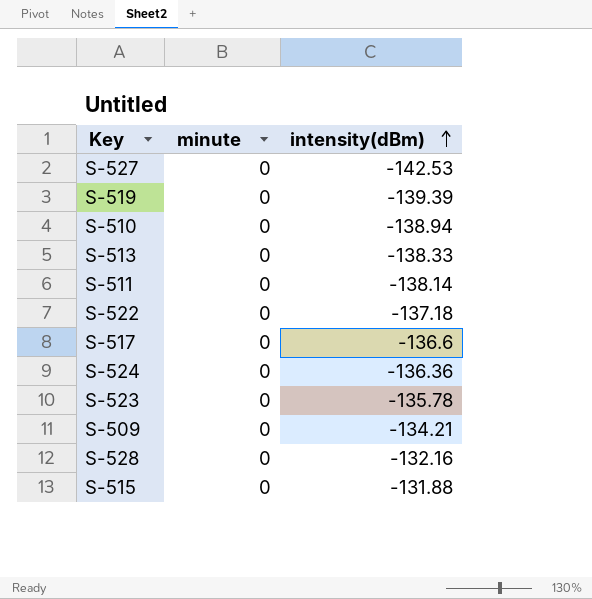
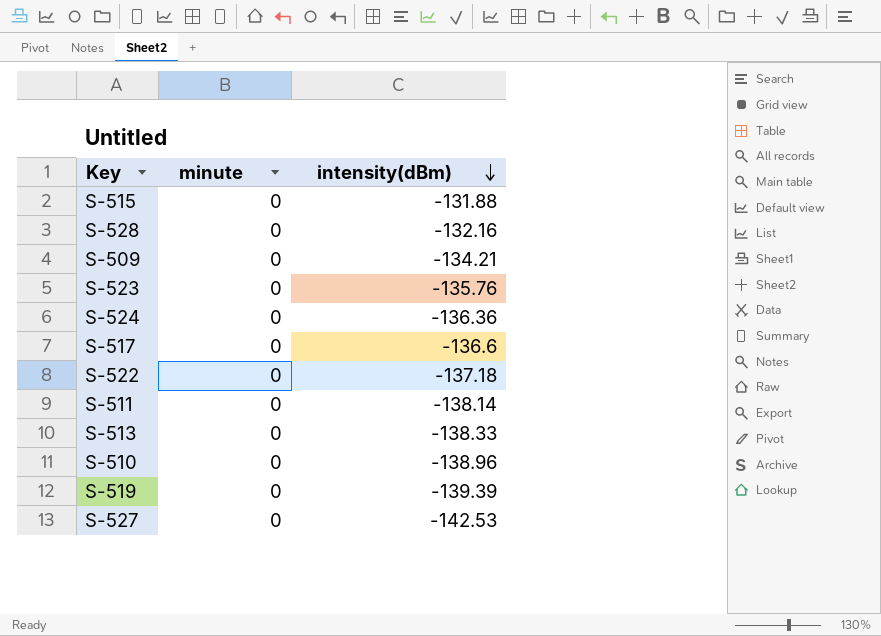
row order: intensity(dBm) ascending -> intensity(dBm) descending
S-523 | intensity(dBm): -135.78 -> -135.76
S-510 | intensity(dBm): -138.94 -> -138.96

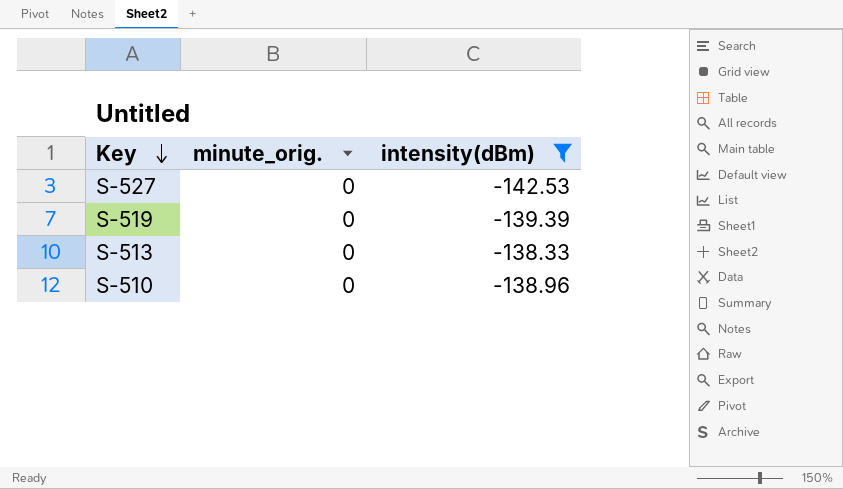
filter: none -> intensity(dBm) <= -138.33
row order: intensity(dBm) descending -> Key descending
column name: minute -> minute_orig.

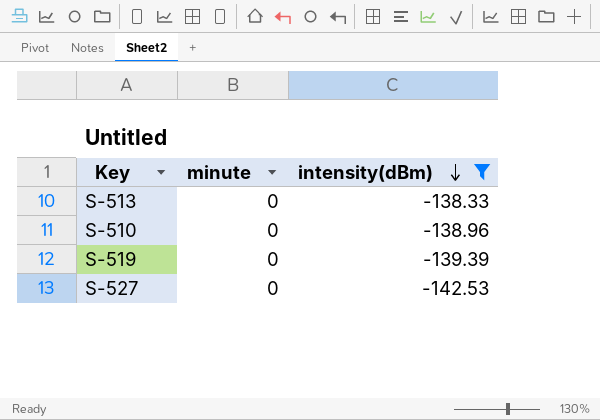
row order: Key descending -> intensity(dBm) descending
column name: minute_orig. -> minute

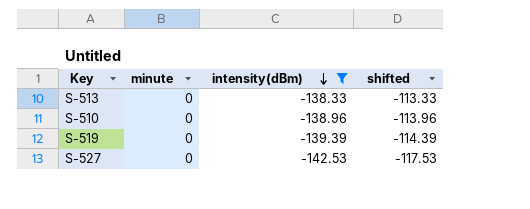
column shifted | formula: none -> [intensity(dBm)] + 25

